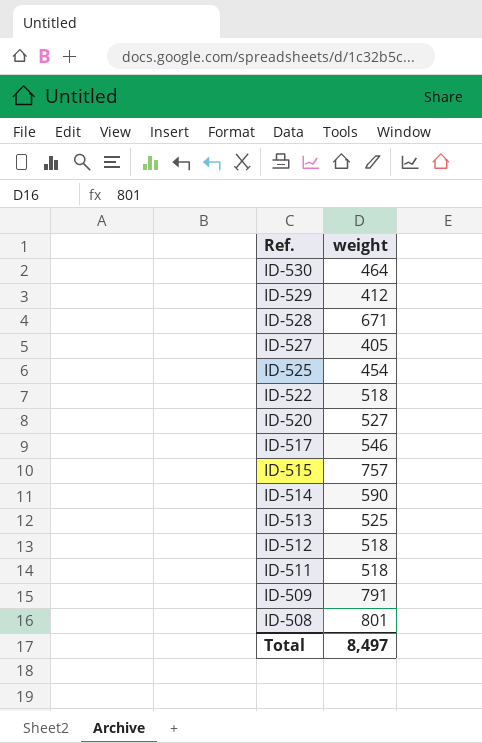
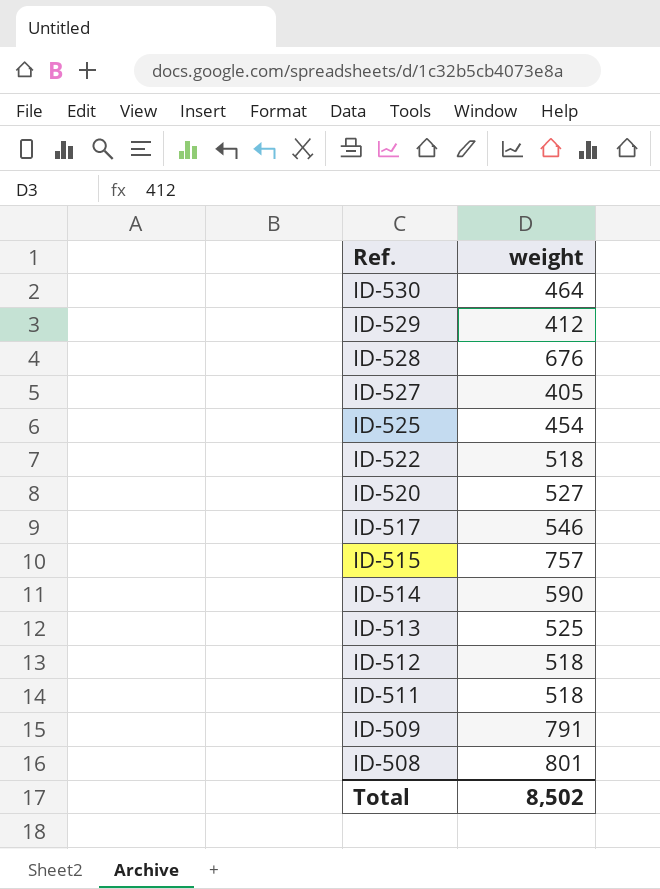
ID-528 | weight: 671 -> 676
Total | weight: 8,497 -> 8,502

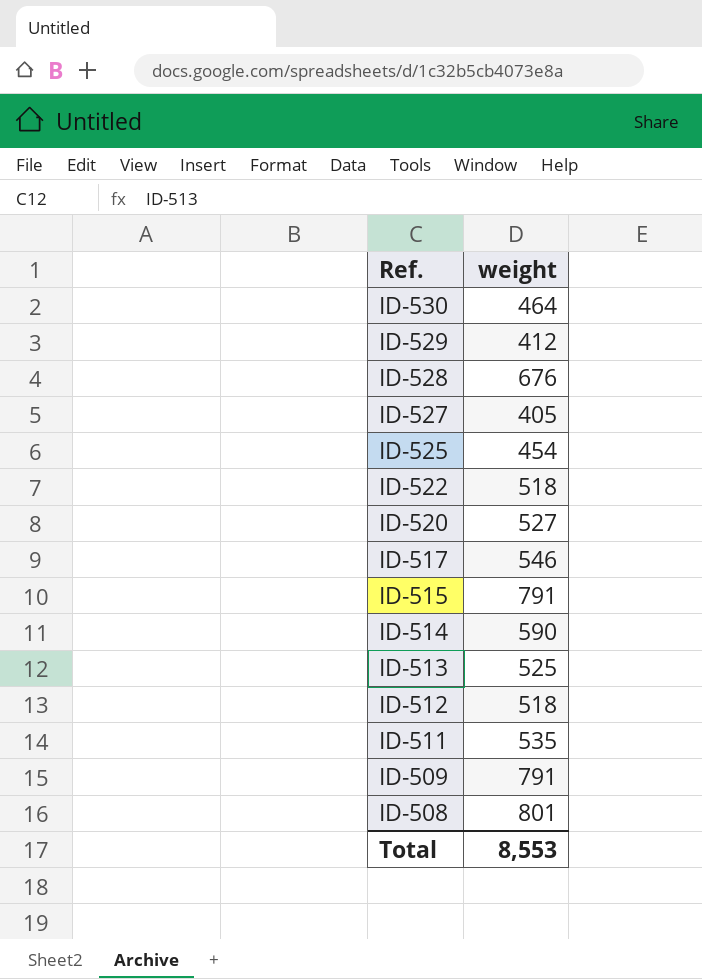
ID-515 | weight: 757 -> 791
ID-511 | weight: 518 -> 535
Total | weight: 8,502 -> 8,553

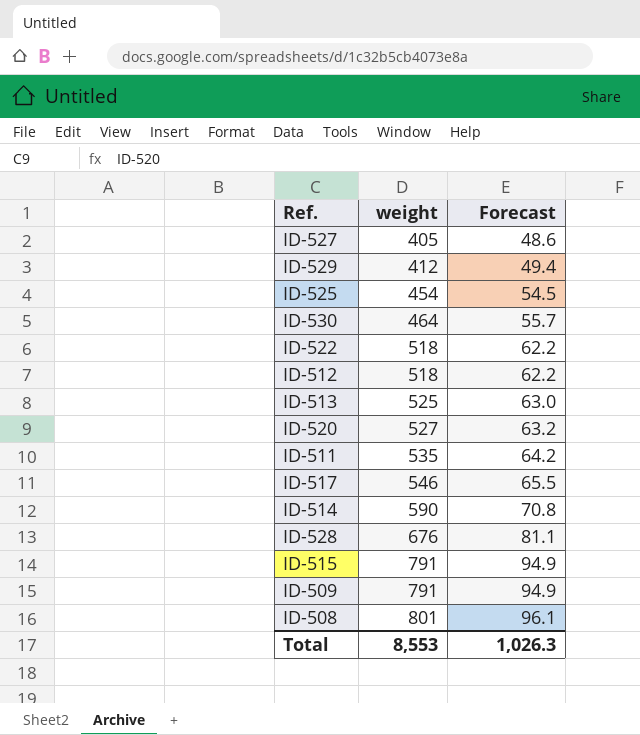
row order: Ref. descending -> weight ascending
column Forecast | formula: none -> [weight] * 0.12

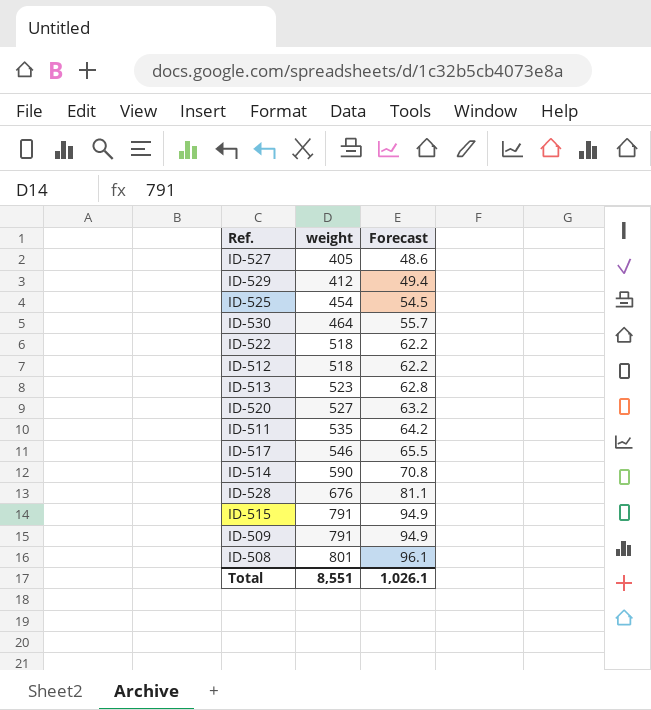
ID-513 | weight: 525 -> 523
ID-513 | Forecast: 63.0 -> 62.8
Total | weight: 8,553 -> 8,551
Total | Forecast: 1,026.3 -> 1,026.1

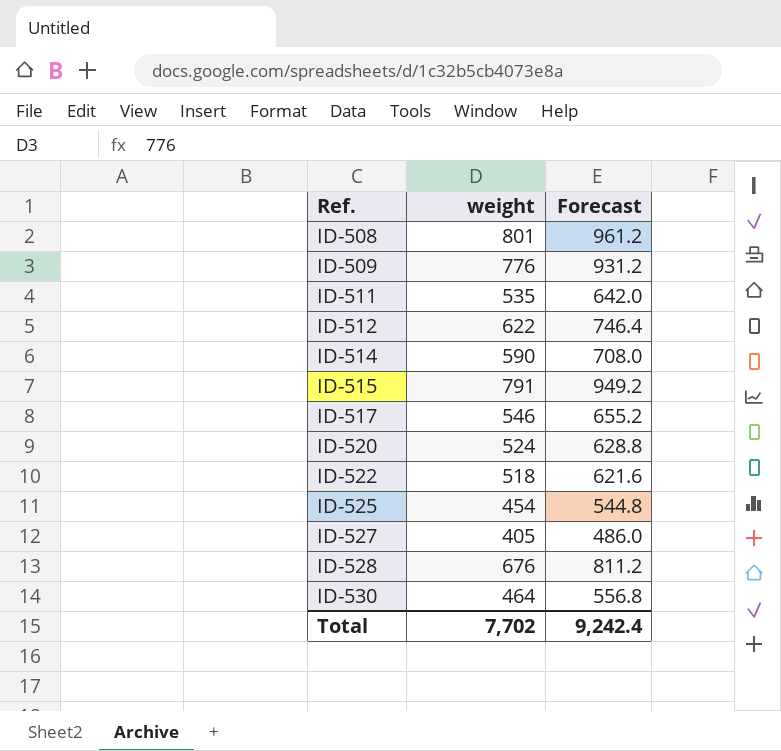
row order: weight ascending -> Ref. ascending
column Forecast | formula: [weight] * 0.12 -> [weight] * 1.2
row ID-529: 412 | 49.4 -> none
row ID-513: 523 | 62.8 -> none
ID-509 | weight: 791 -> 776
ID-512 | weight: 518 -> 622
ID-520 | weight: 527 -> 524
Total | weight: 8,551 -> 7,702
Total | Forecast: 1,026.1 -> 9,242.4

